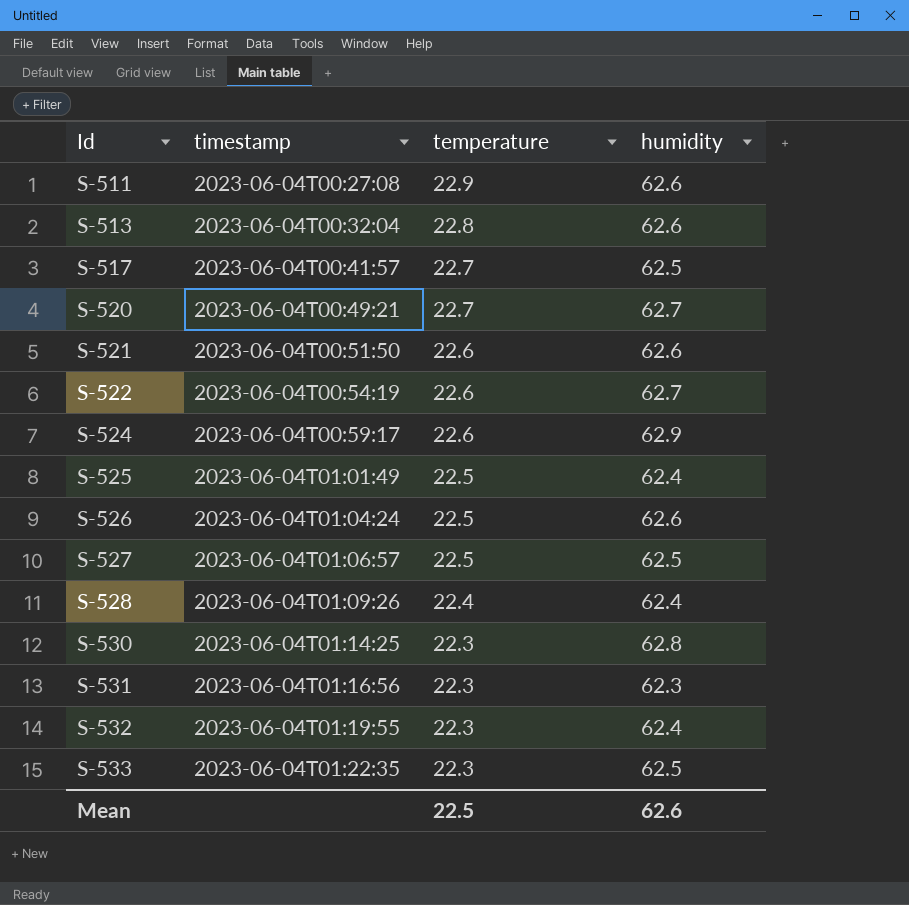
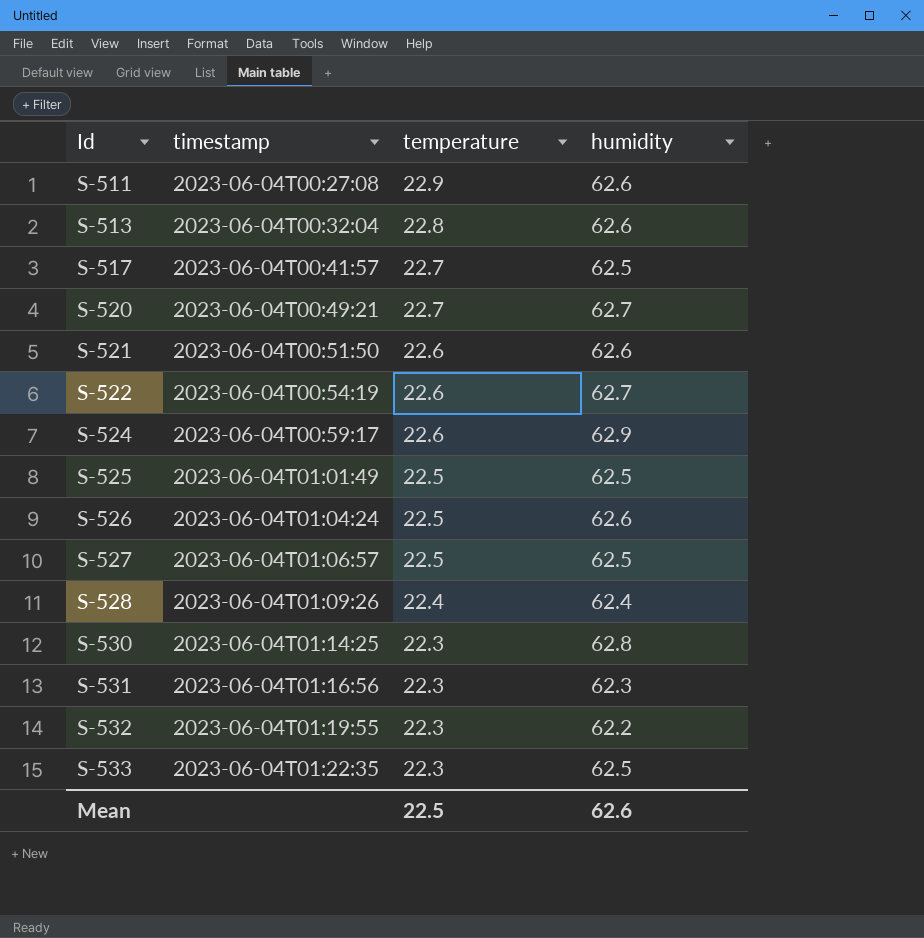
S-525 | humidity: 62.4 -> 62.5
S-532 | humidity: 62.4 -> 62.2

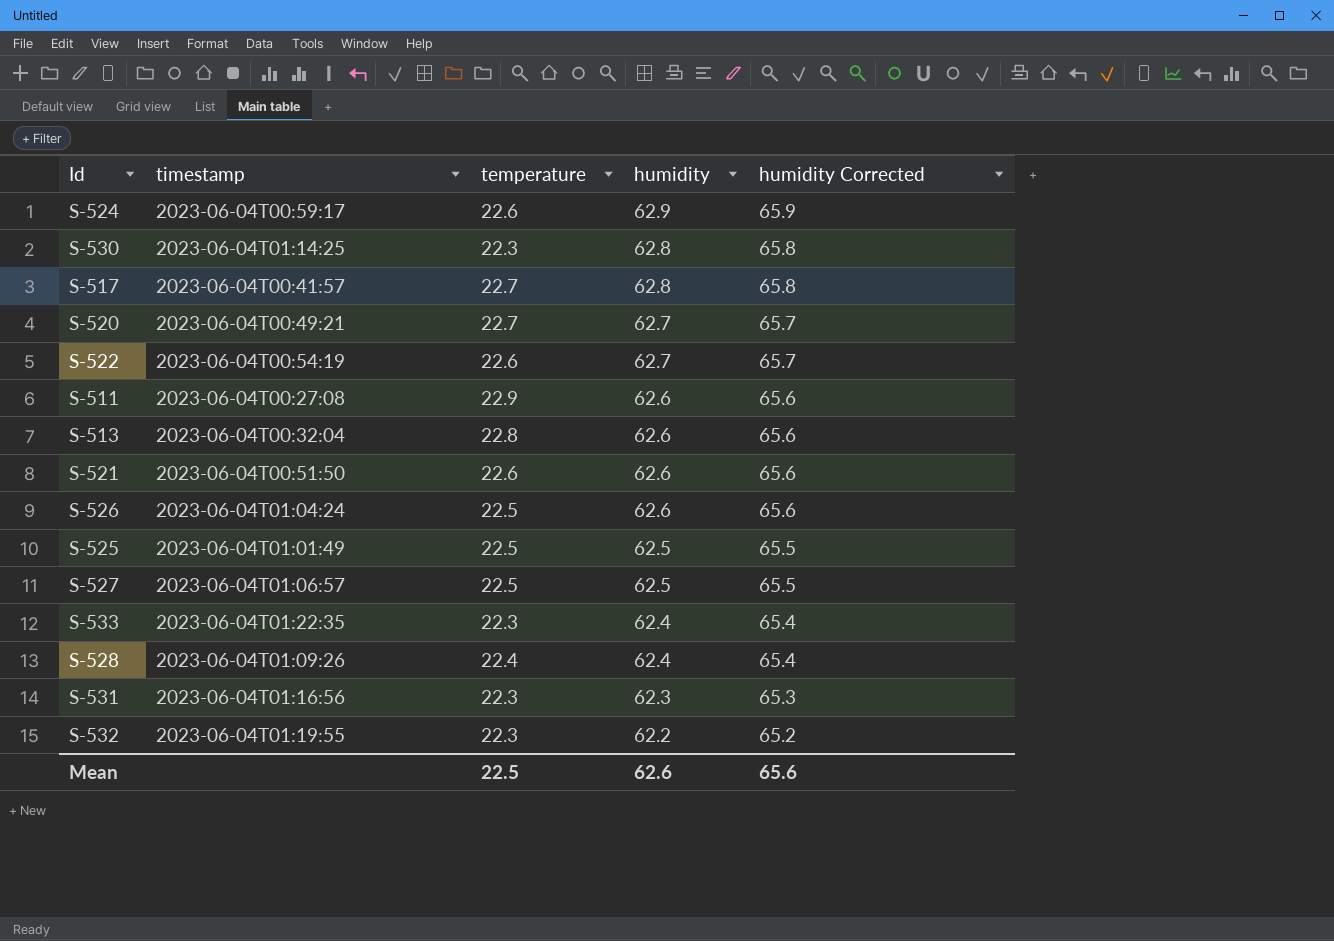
row order: Id ascending -> humidity descending
column humidity Corrected | formula: none -> [humidity] + 3
S-517 | humidity: 62.5 -> 62.8
S-533 | humidity: 62.5 -> 62.4

